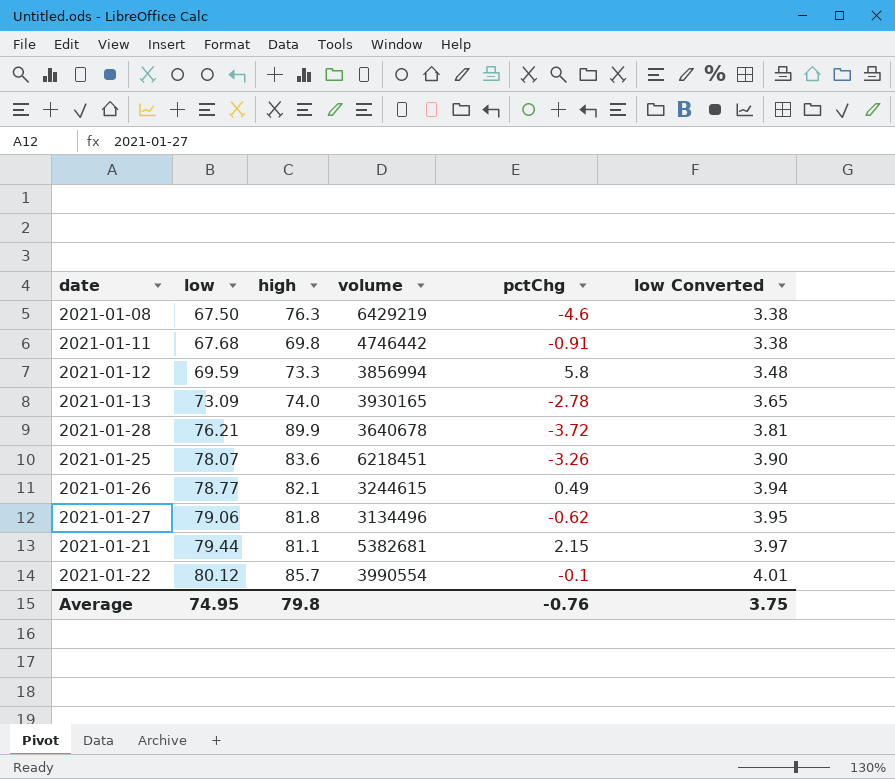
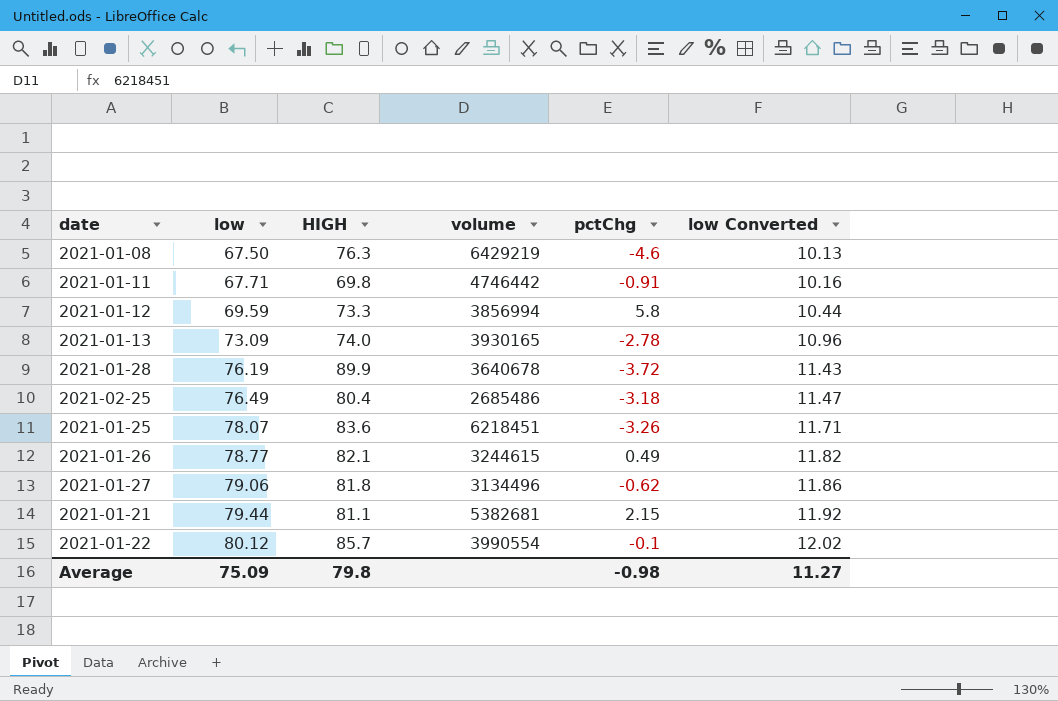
column name: high -> HIGH
column low Converted | formula: [low] * 0.05 -> [low] * 0.15
2021-01-11 | low: 67.68 -> 67.71
2021-01-28 | low: 76.21 -> 76.19
row 2021-02-25: none -> 76.49 | 80.4 | 2685486 | -3.18 | 11.47
Average | low: 74.95 -> 75.09
Average | pctChg: -0.76 -> -0.98
Average | low Converted: 3.75 -> 11.27

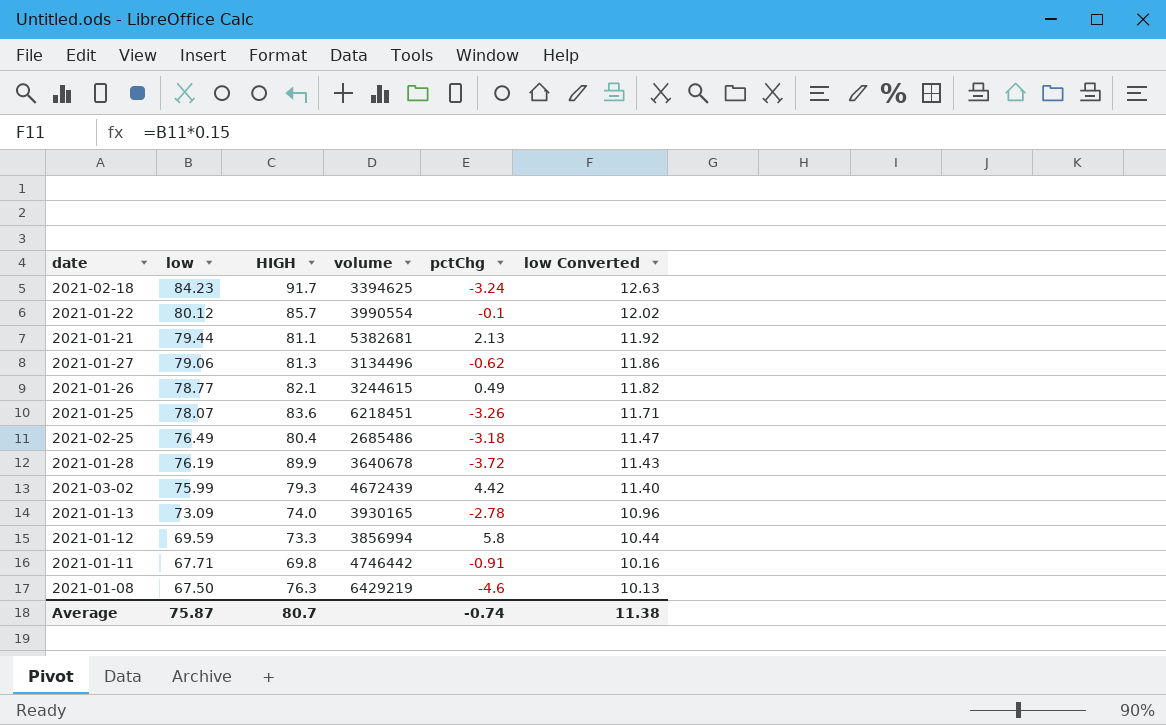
row order: low ascending -> low descending
row 2021-02-18: none -> 84.23 | 91.7 | 3394625 | -3.24 | 12.63
2021-01-21 | pctChg: 2.15 -> 2.13
2021-01-27 | HIGH: 81.8 -> 81.3
row 2021-03-02: none -> 75.99 | 79.3 | 4672439 | 4.42 | 11.40
Average | low: 75.09 -> 75.87
Average | HIGH: 79.8 -> 80.7
Average | pctChg: -0.98 -> -0.74
Average | low Converted: 11.27 -> 11.38

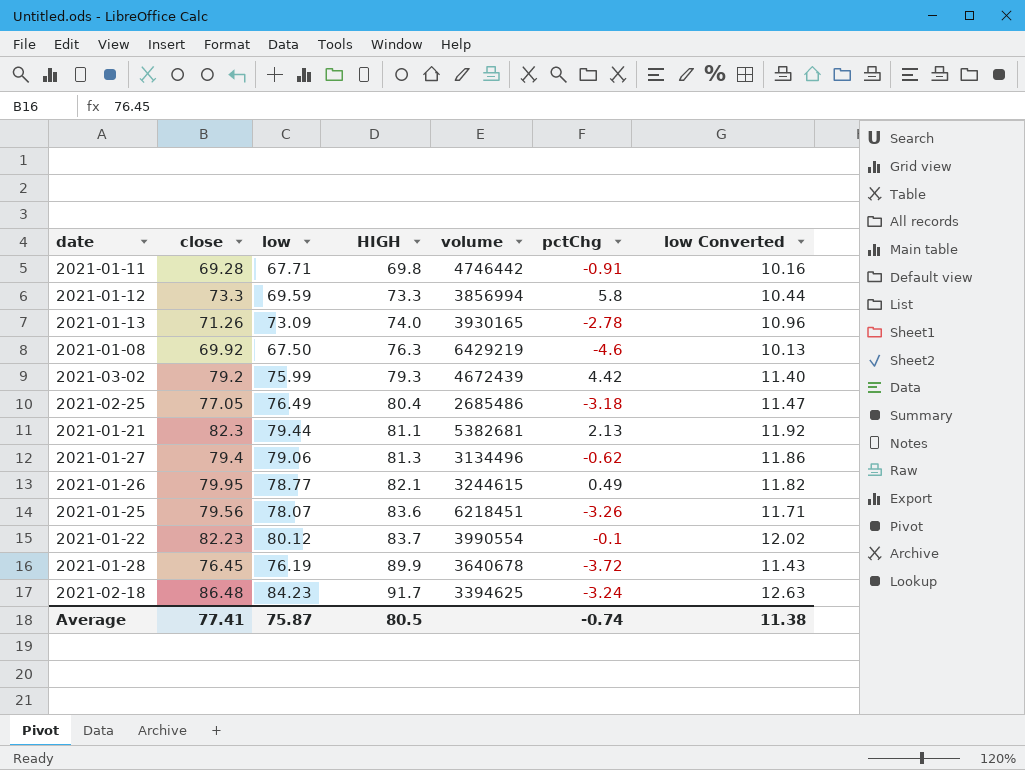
row order: low descending -> HIGH ascending
column close | position: none -> 2
2021-01-22 | HIGH: 85.7 -> 83.7
Average | HIGH: 80.7 -> 80.5

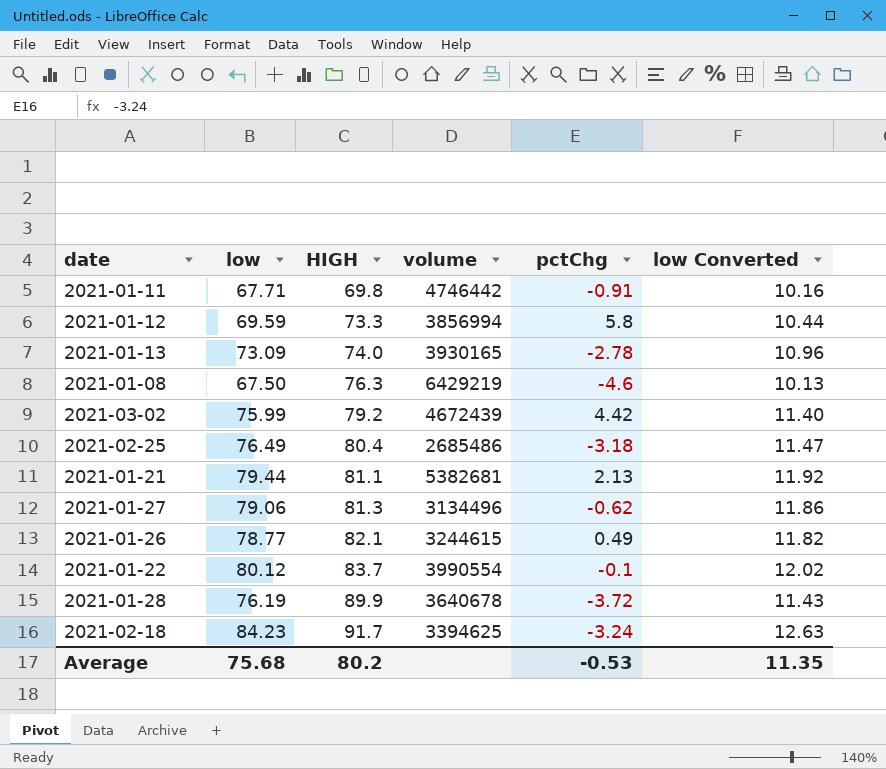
column close | position: 2 -> none
row 2021-01-25: 79.56 | 78.07 | 83.6 | 6218451 | -3.26 | 11.71 -> none
2021-03-02 | HIGH: 79.3 -> 79.2
Average | low: 75.87 -> 75.68
Average | HIGH: 80.5 -> 80.2
Average | pctChg: -0.74 -> -0.53
Average | low Converted: 11.38 -> 11.35

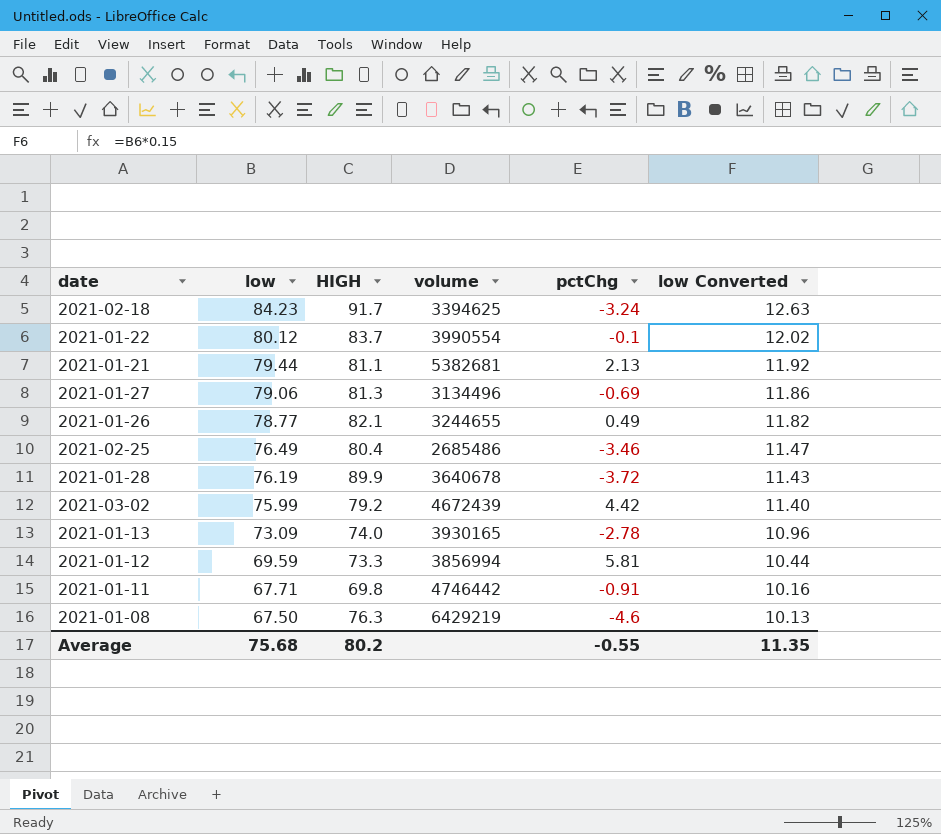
row order: HIGH ascending -> low descending
2021-01-27 | pctChg: -0.62 -> -0.69
2021-01-26 | volume: 3244615 -> 3244655
2021-02-25 | pctChg: -3.18 -> -3.46
2021-01-12 | pctChg: 5.8 -> 5.81
Average | pctChg: -0.53 -> -0.55

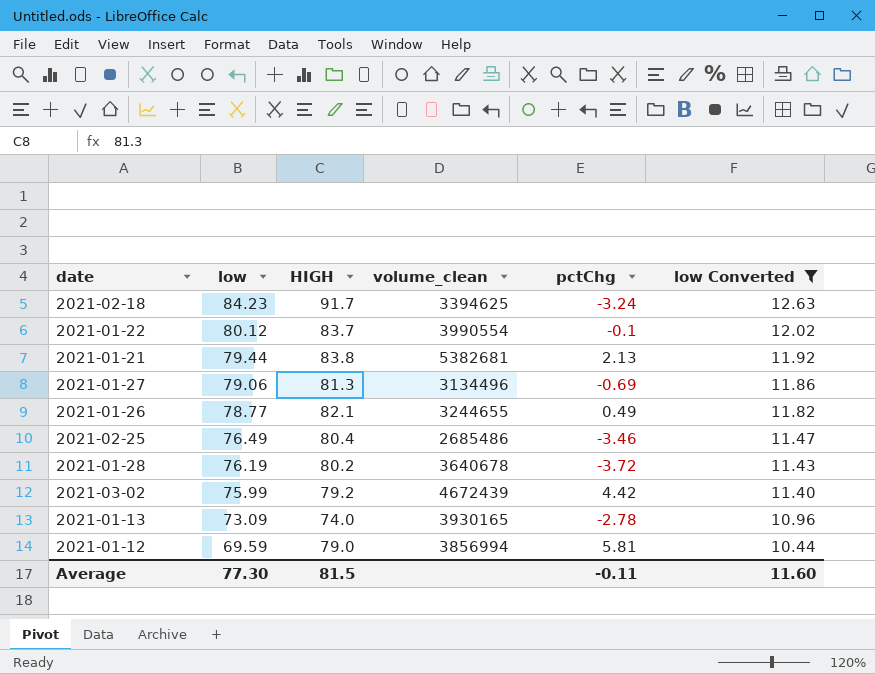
filter: none -> low Converted >= 10.44
column name: volume -> volume_clean
2021-01-21 | HIGH: 81.1 -> 83.8
2021-01-28 | HIGH: 89.9 -> 80.2
2021-01-12 | HIGH: 73.3 -> 79.0
Average | low: 75.68 -> 77.30
Average | HIGH: 80.2 -> 81.5
Average | pctChg: -0.55 -> -0.11
Average | low Converted: 11.35 -> 11.60

